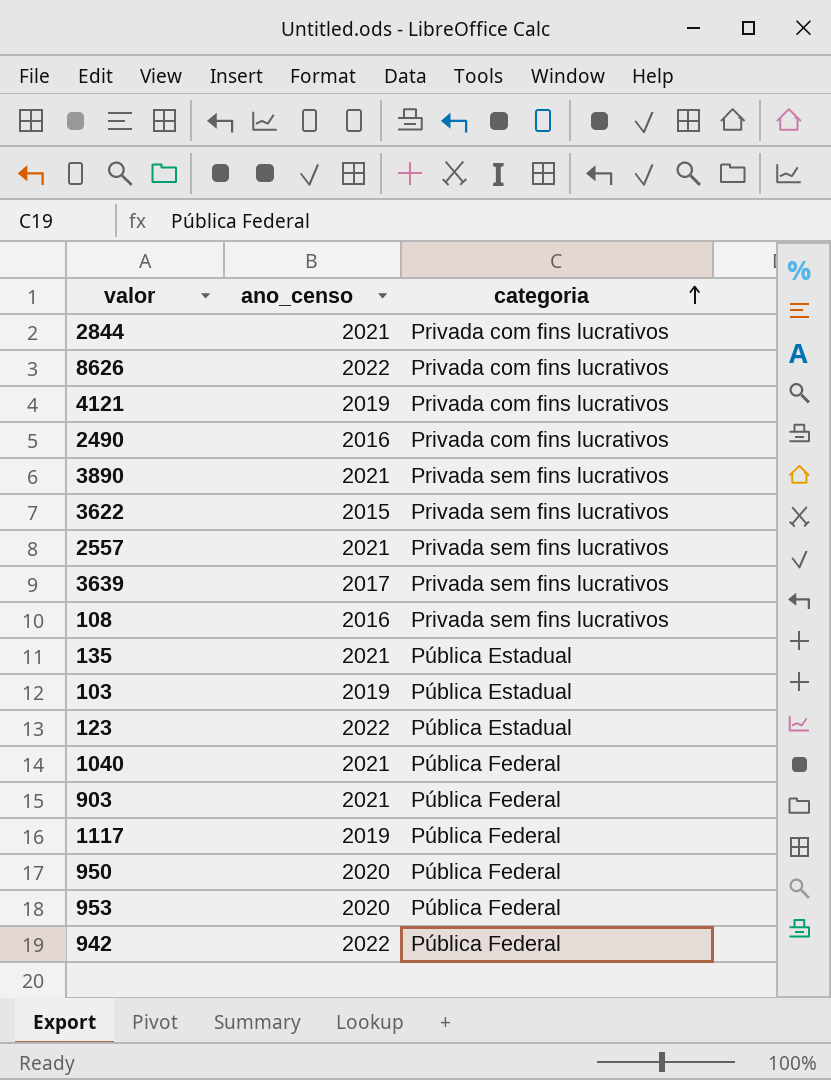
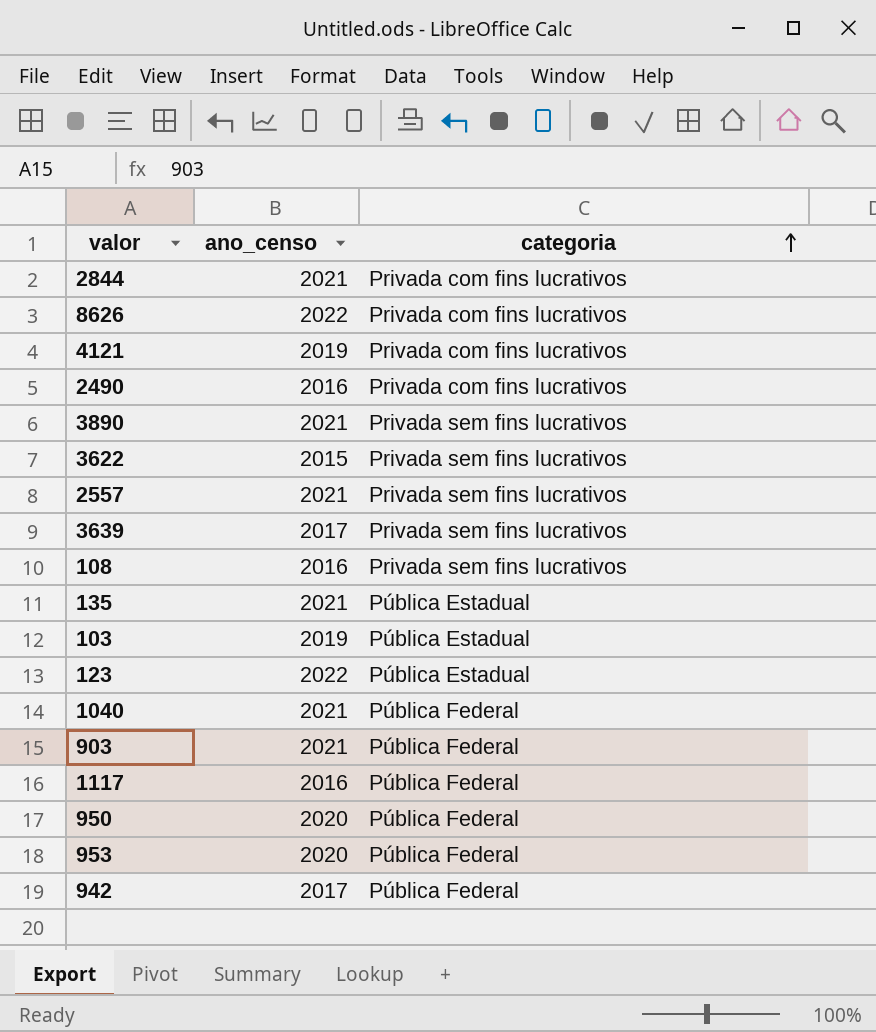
1117 | ano_censo: 2019 -> 2016
942 | ano_censo: 2022 -> 2017

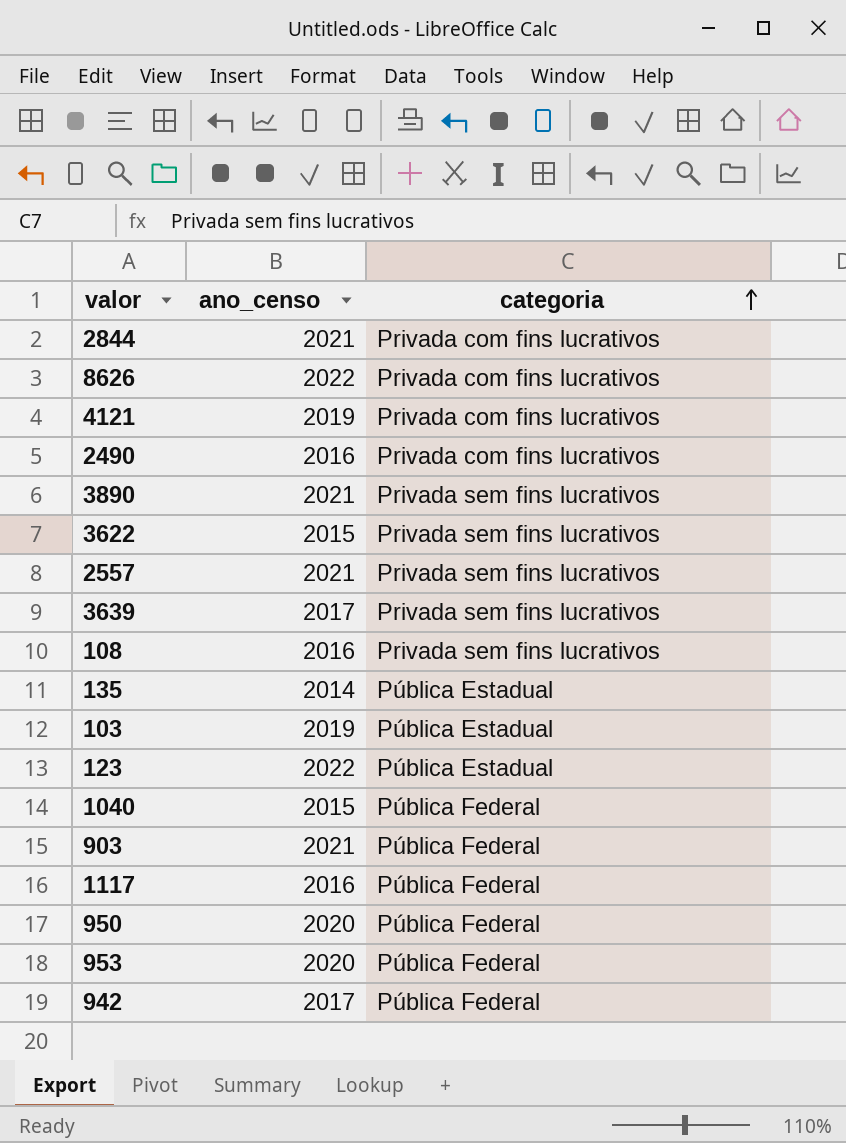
135 | ano_censo: 2021 -> 2014
1040 | ano_censo: 2021 -> 2015

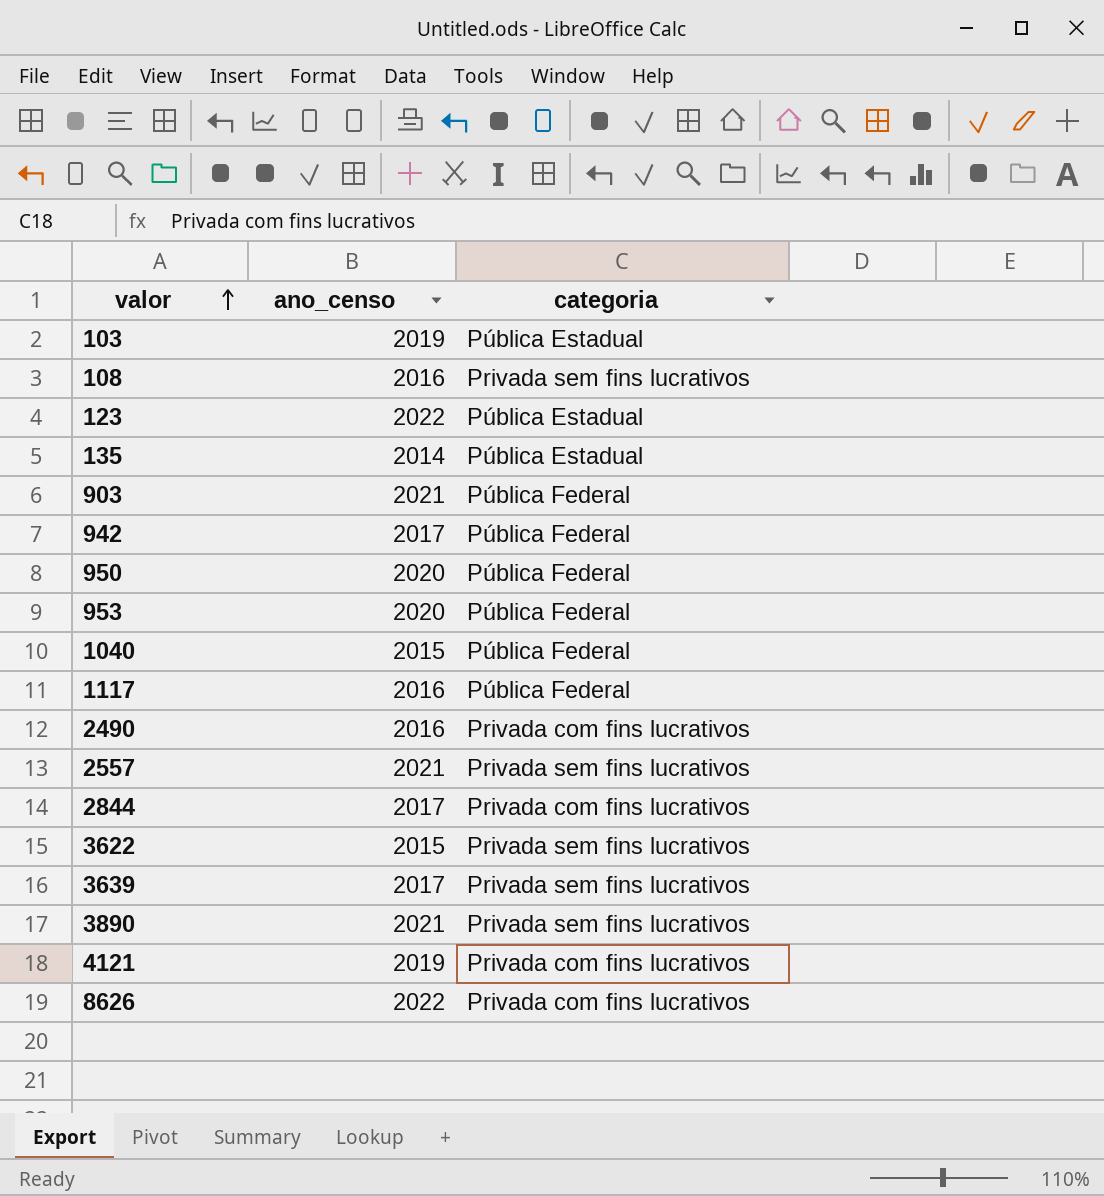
row order: categoria ascending -> valor ascending
2844 | ano_censo: 2021 -> 2017

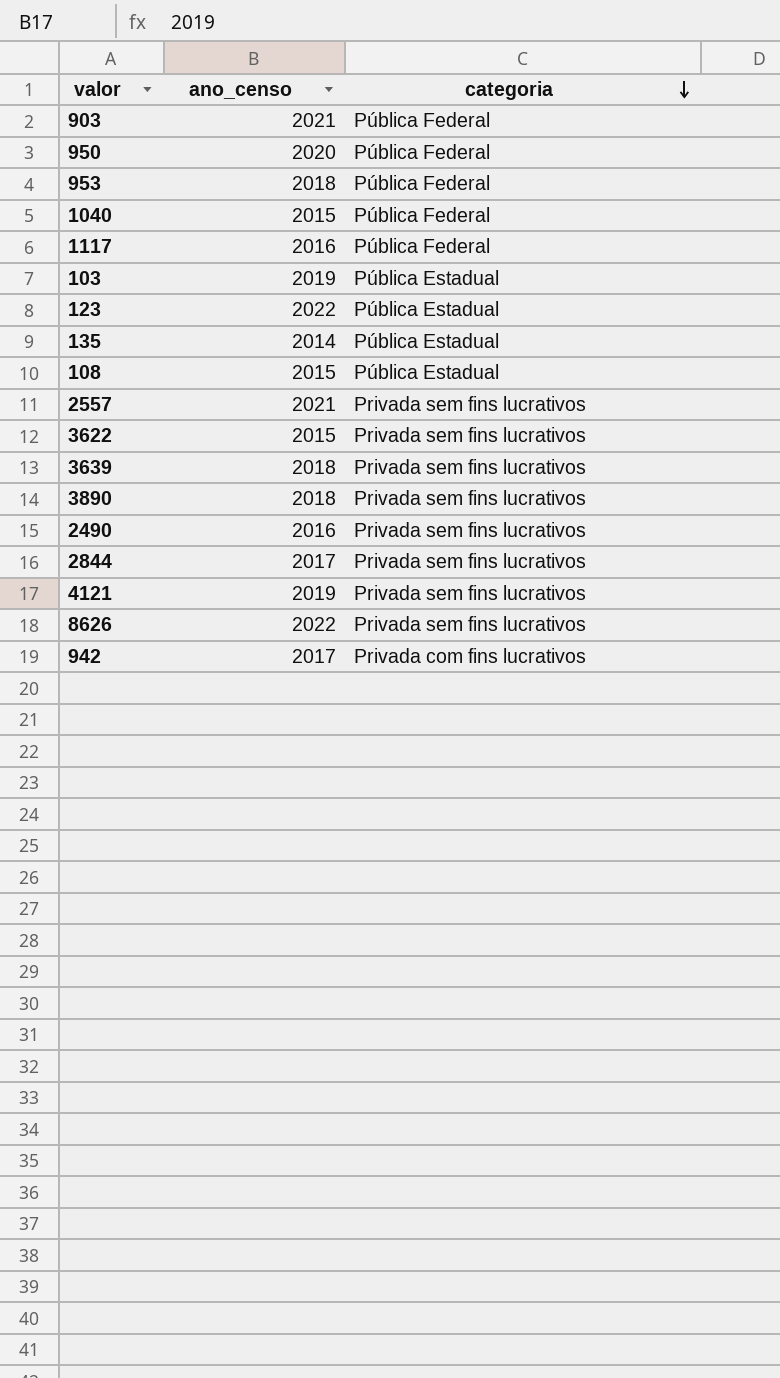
row order: valor ascending -> categoria descending
953 | ano_censo: 2020 -> 2018
108 | ano_censo: 2016 -> 2015
108 | categoria: Privada sem fins lucrativos -> Pública Estadual
3639 | ano_censo: 2017 -> 2018
3890 | ano_censo: 2021 -> 2018
2490 | categoria: Privada com fins lucrativos -> Privada sem fins lucrativos
2844 | categoria: Privada com fins lucrativos -> Privada sem fins lucrativos
4121 | categoria: Privada com fins lucrativos -> Privada sem fins lucrativos
8626 | categoria: Privada com fins lucrativos -> Privada sem fins lucrativos
942 | categoria: Pública Federal -> Privada com fins lucrativos

